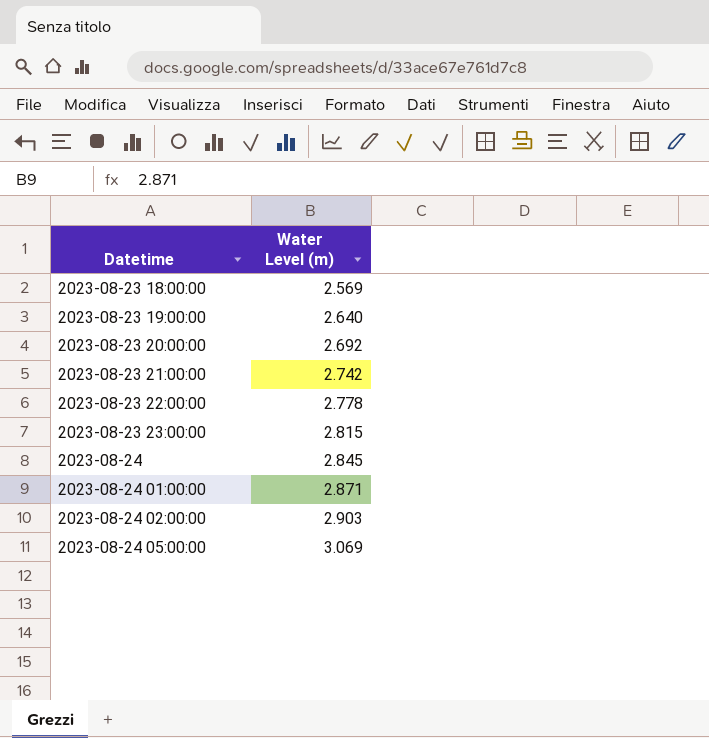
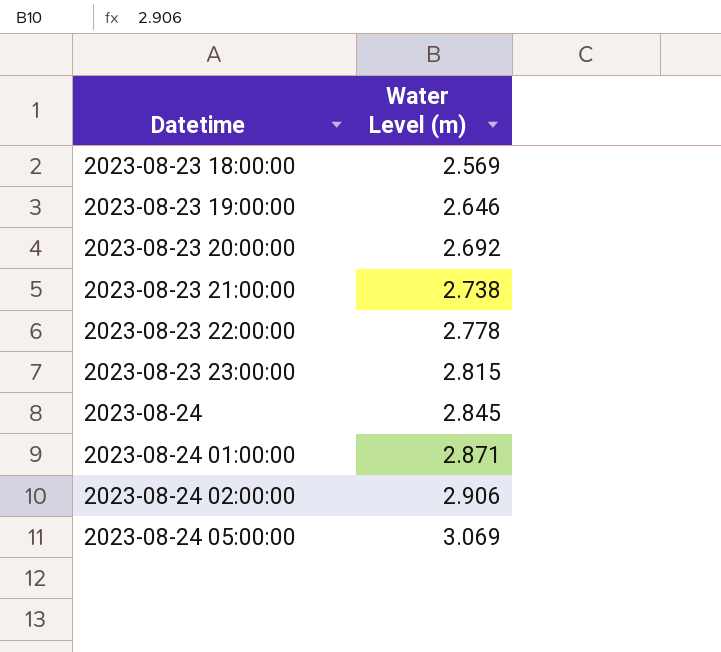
2023-08-23 19:00:00 | Water Level (m): 2.640 -> 2.646
2023-08-23 21:00:00 | Water Level (m): 2.742 -> 2.738
2023-08-24 02:00:00 | Water Level (m): 2.903 -> 2.906

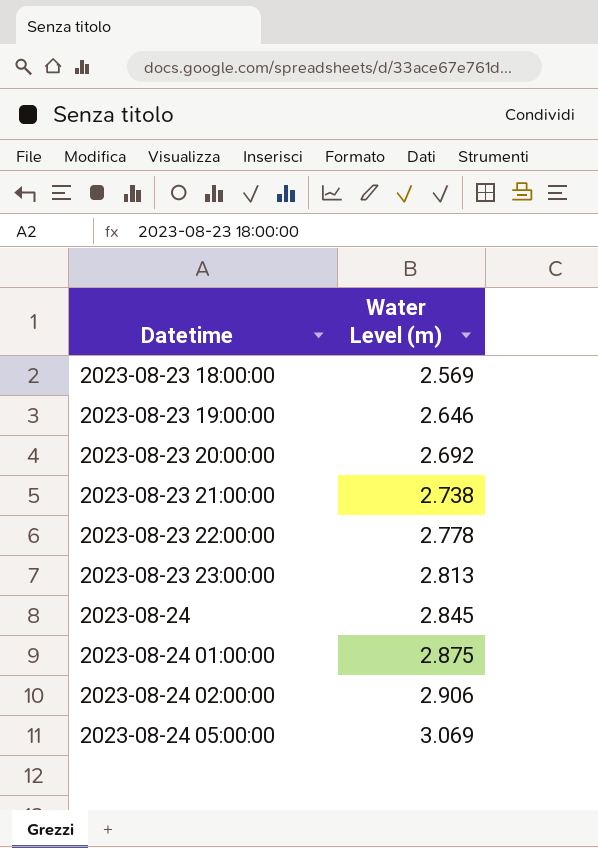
2023-08-23 23:00:00 | Water Level (m): 2.815 -> 2.813
2023-08-24 01:00:00 | Water Level (m): 2.871 -> 2.875

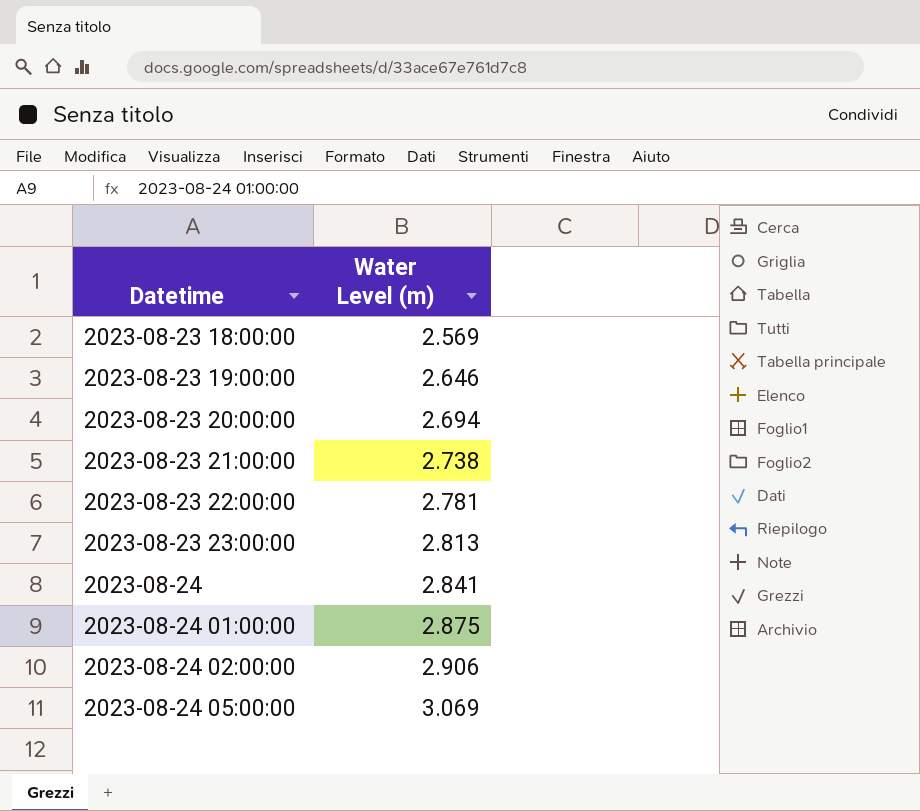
2023-08-23 20:00:00 | Water Level (m): 2.692 -> 2.694
2023-08-23 22:00:00 | Water Level (m): 2.778 -> 2.781
2023-08-24 | Water Level (m): 2.845 -> 2.841

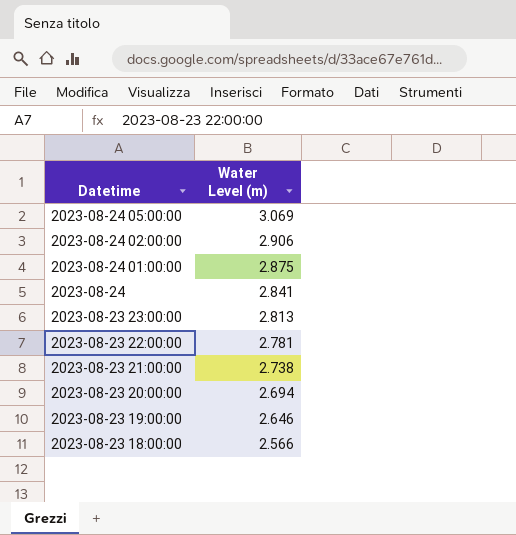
row order: Datetime ascending -> Datetime descending
2023-08-23 18:00:00 | Water Level (m): 2.569 -> 2.566

